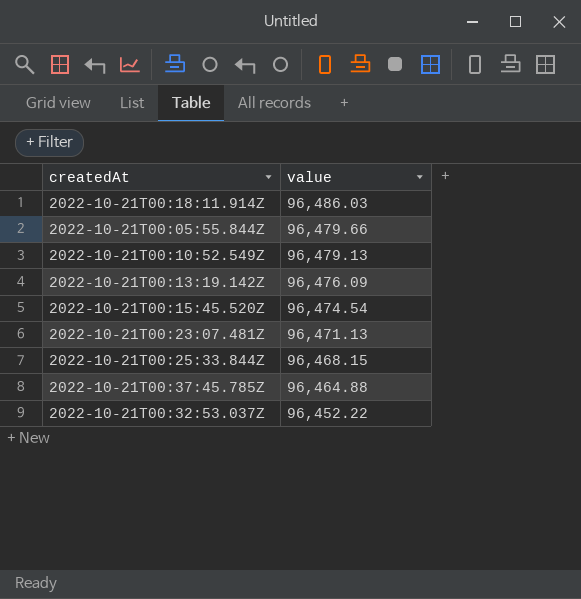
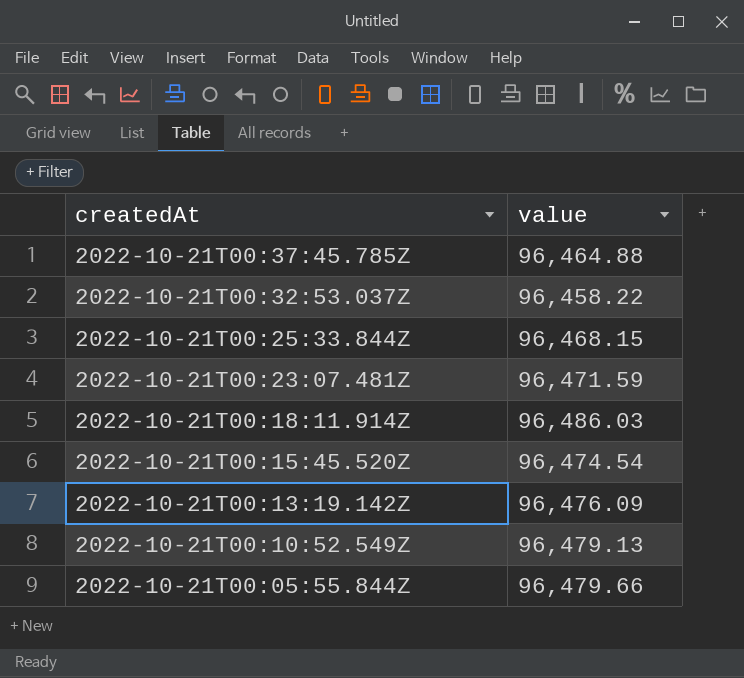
row order: value descending -> createdAt descending
2022-10-21T00:32:53.037Z | value: 96,452.22 -> 96,458.22
2022-10-21T00:23:07.481Z | value: 96,471.13 -> 96,471.59

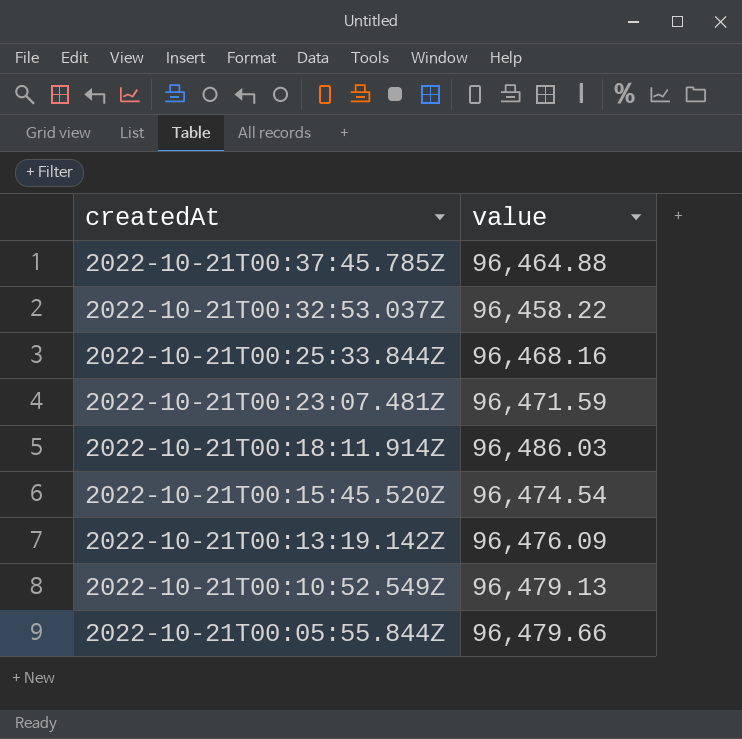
2022-10-21T00:25:33.844Z | value: 96,468.15 -> 96,468.16

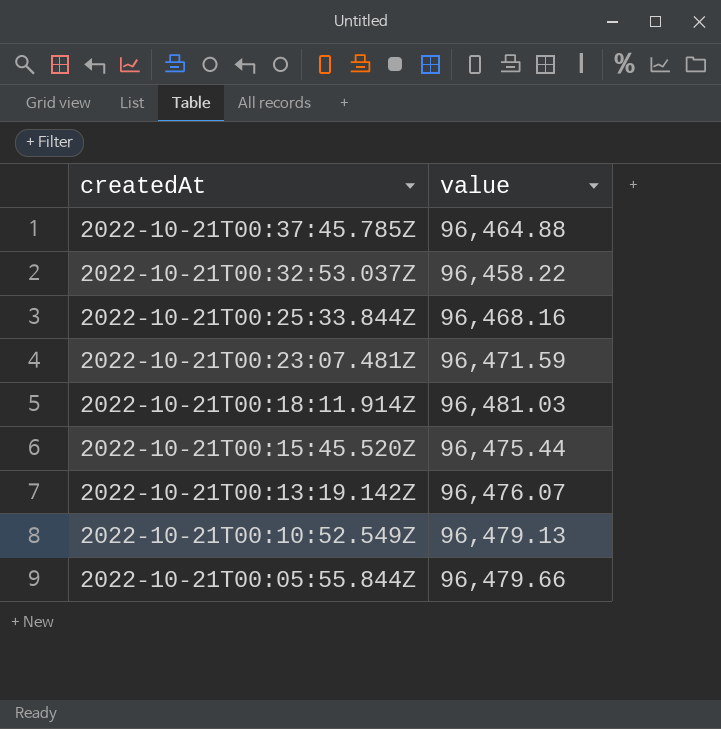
2022-10-21T00:18:11.914Z | value: 96,486.03 -> 96,481.03
2022-10-21T00:15:45.520Z | value: 96,474.54 -> 96,475.44
2022-10-21T00:13:19.142Z | value: 96,476.09 -> 96,476.07

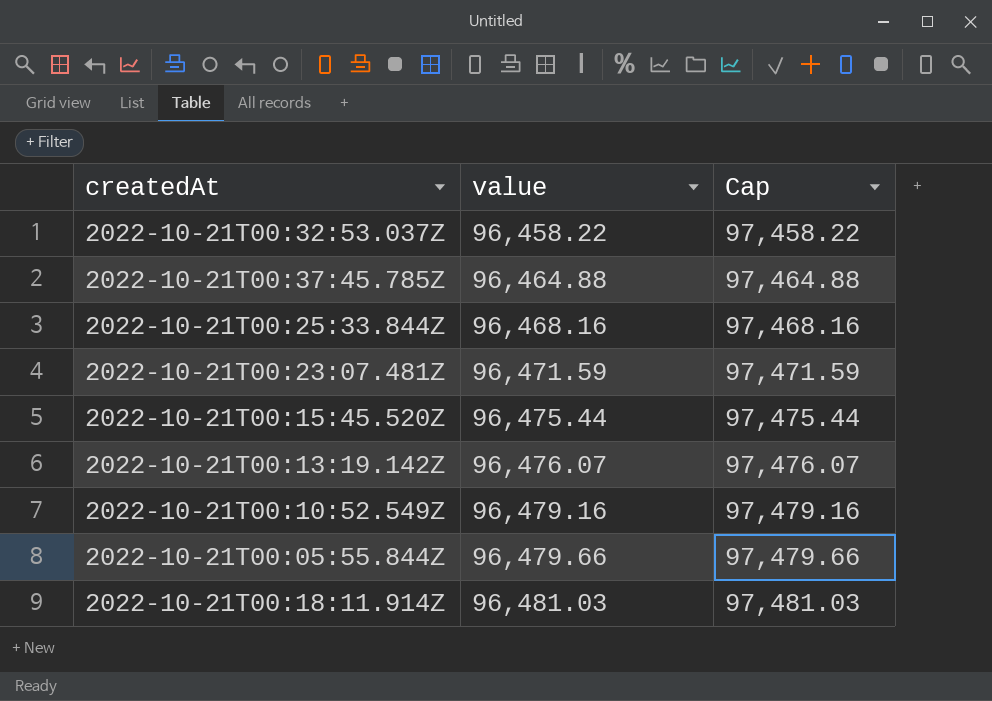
row order: createdAt descending -> value ascending
column Cap | formula: none -> [value] + 1000
2022-10-21T00:10:52.549Z | value: 96,479.13 -> 96,479.16

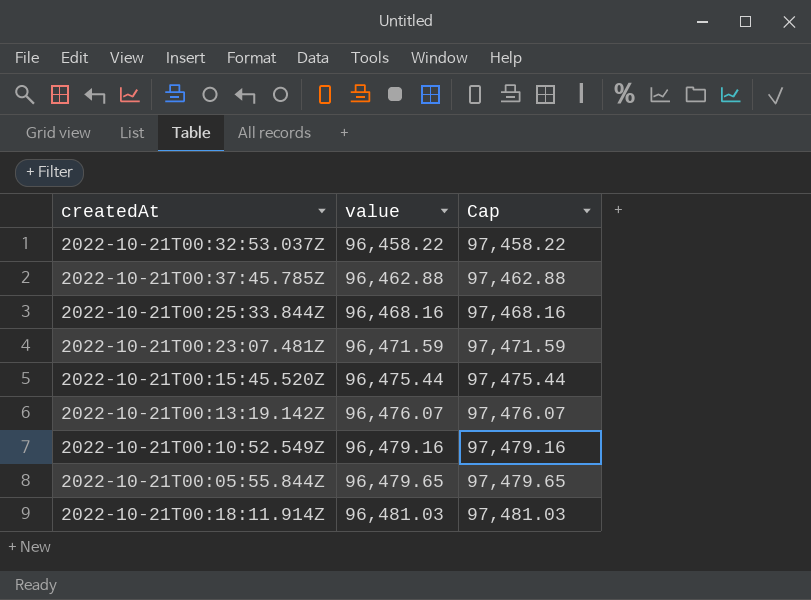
2022-10-21T00:37:45.785Z | value: 96,464.88 -> 96,462.88
2022-10-21T00:37:45.785Z | Cap: 97,464.88 -> 97,462.88
2022-10-21T00:05:55.844Z | value: 96,479.66 -> 96,479.65
2022-10-21T00:05:55.844Z | Cap: 97,479.66 -> 97,479.65

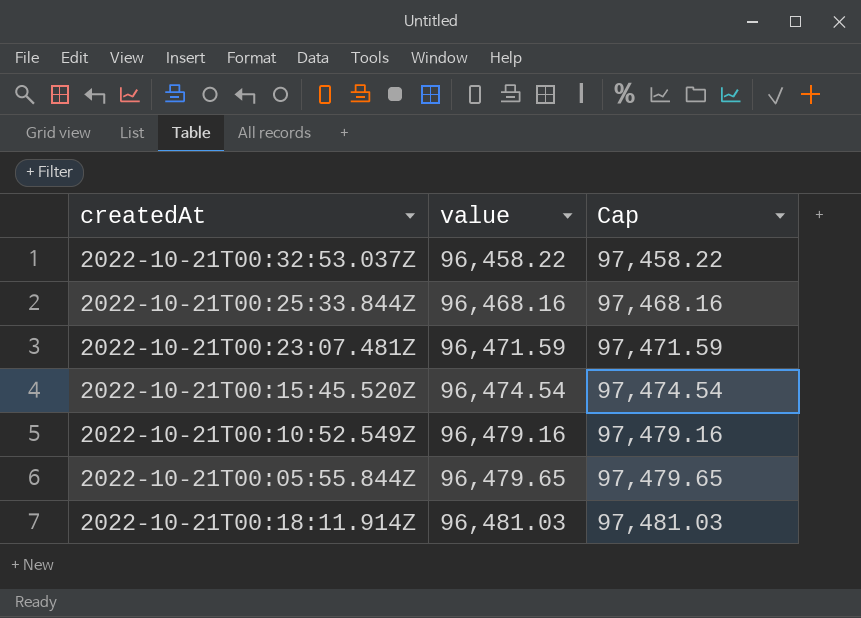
row 2022-10-21T00:37:45.785Z: 96,462.88 | 97,462.88 -> none
row 2022-10-21T00:13:19.142Z: 96,476.07 | 97,476.07 -> none
2022-10-21T00:15:45.520Z | value: 96,475.44 -> 96,474.54
2022-10-21T00:15:45.520Z | Cap: 97,475.44 -> 97,474.54

